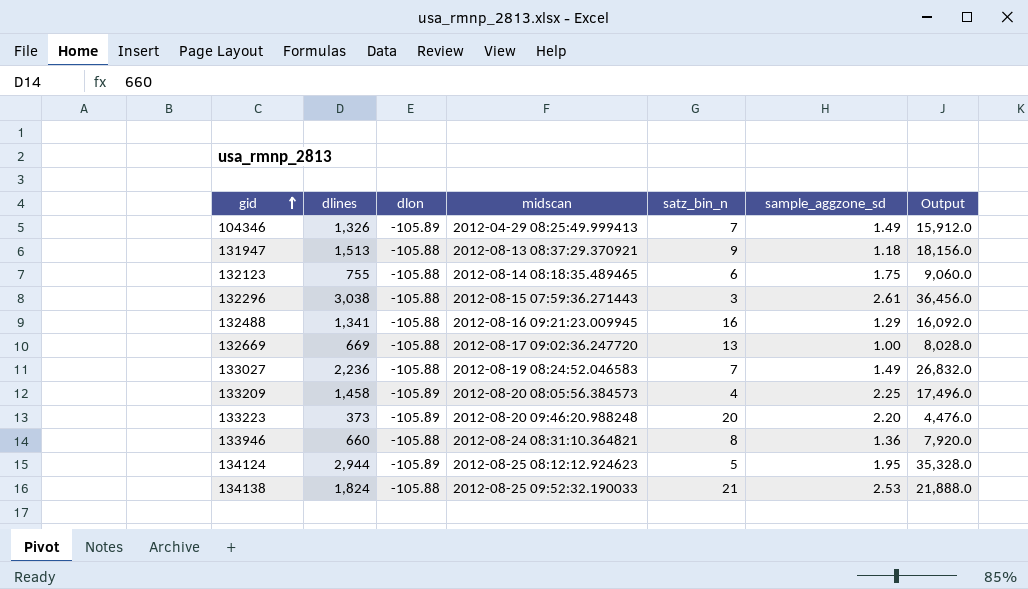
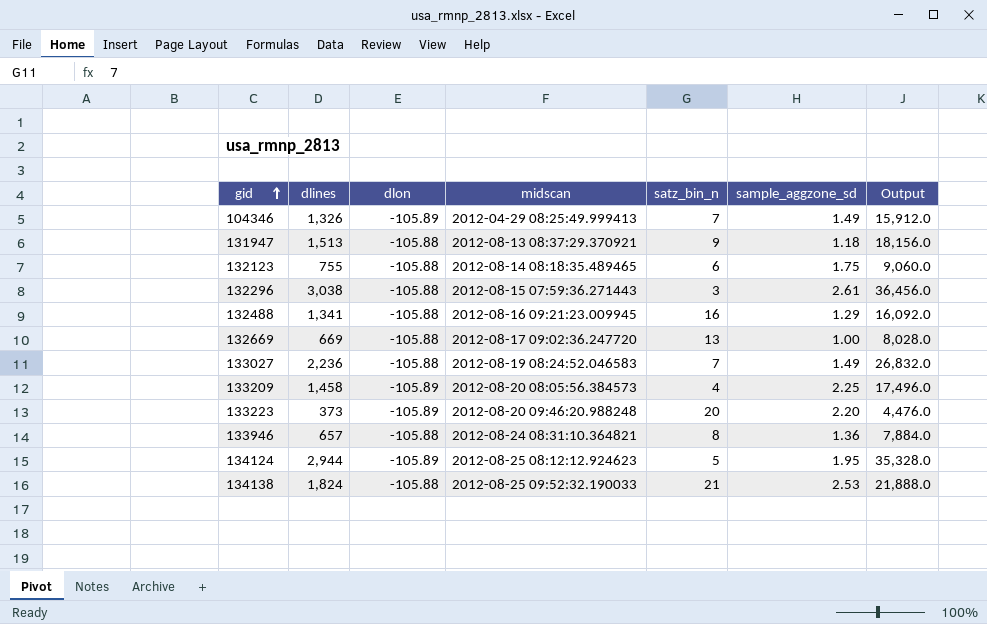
133946 | dlines: 660 -> 657
133946 | Output: 7,920.0 -> 7,884.0

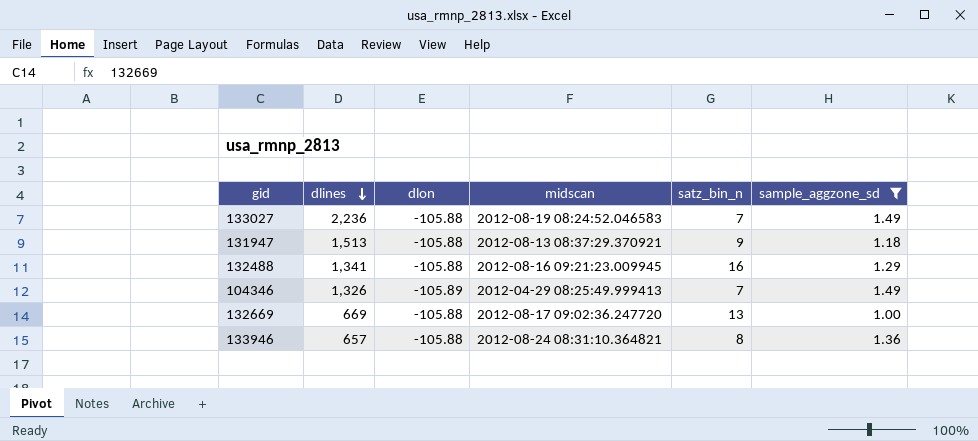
filter: none -> sample_aggzone_sd <= 1.49
row order: gid ascending -> dlines descending
column Output | formula: [dlines] * 12 -> none

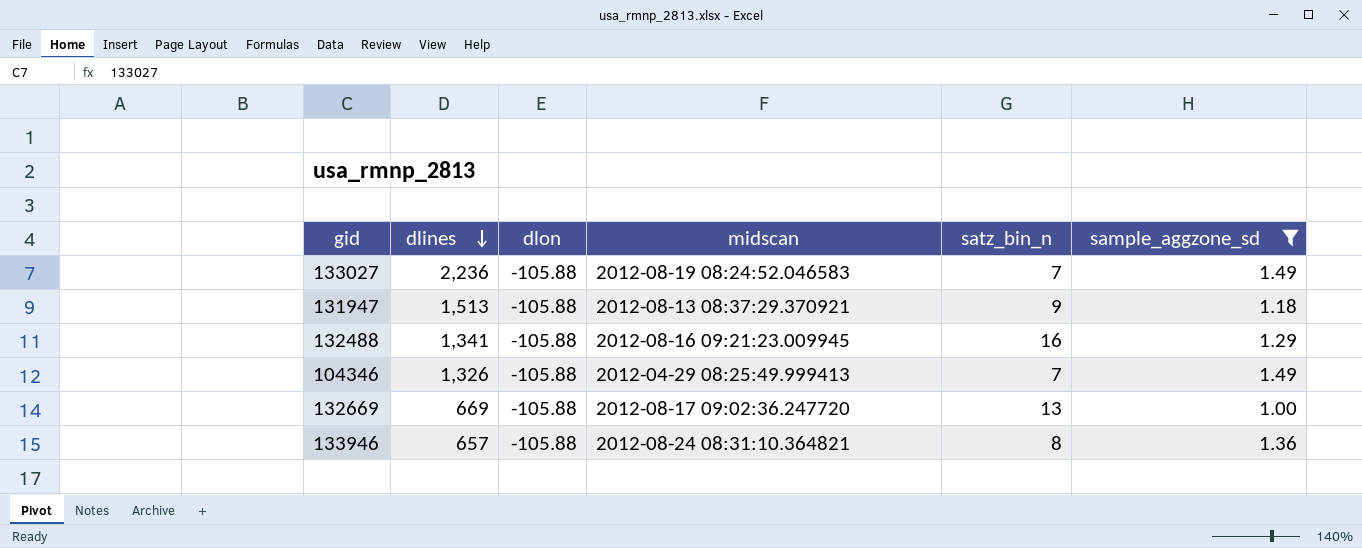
104346 | dlon: -105.89 -> -105.88

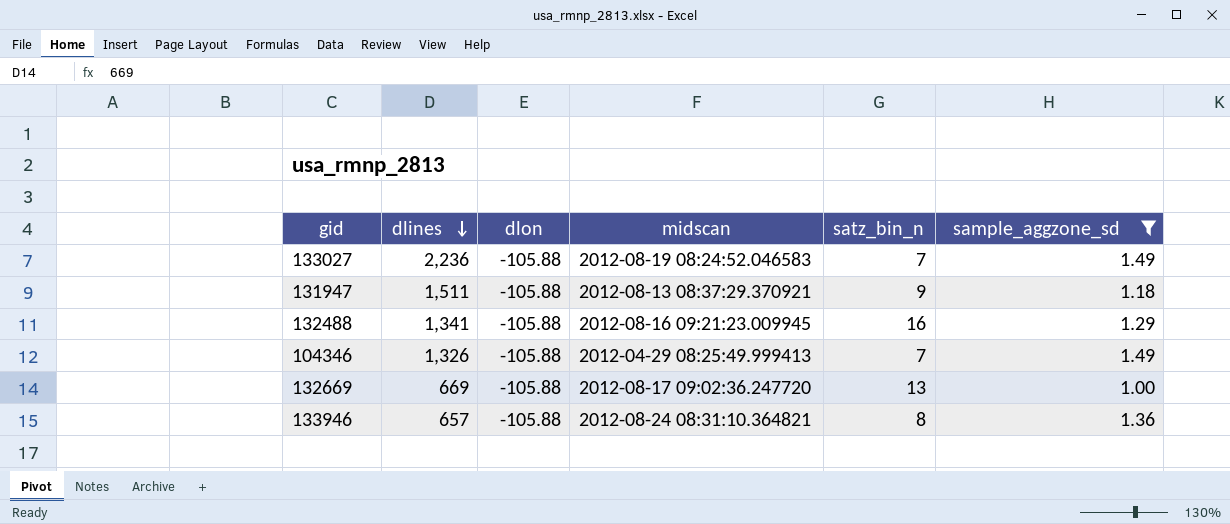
131947 | dlines: 1,513 -> 1,511

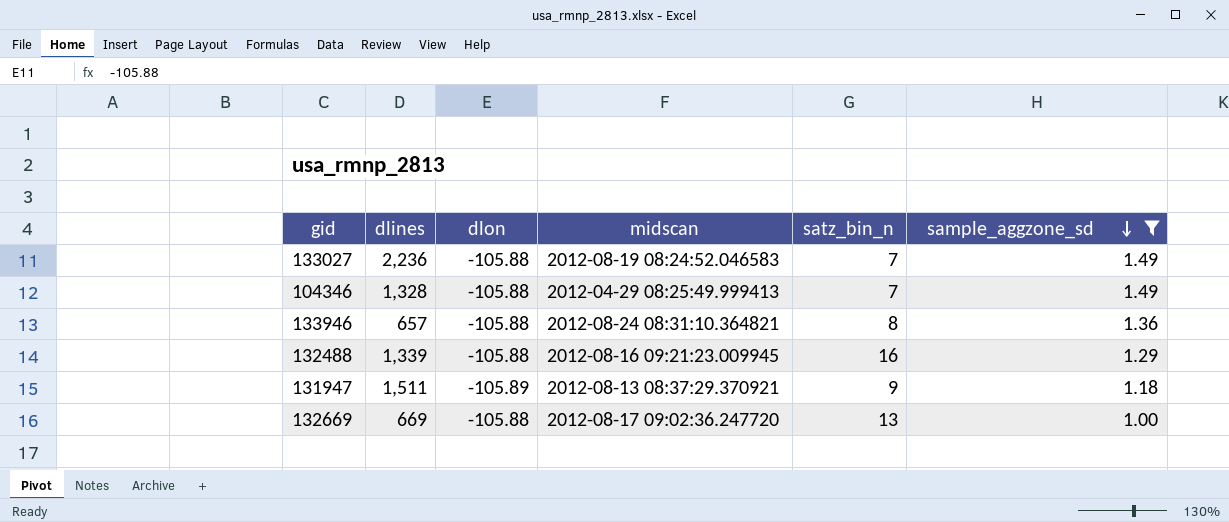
row order: dlines descending -> sample_aggzone_sd descending
104346 | dlines: 1,326 -> 1,328
132488 | dlines: 1,341 -> 1,339
131947 | dlon: -105.88 -> -105.89

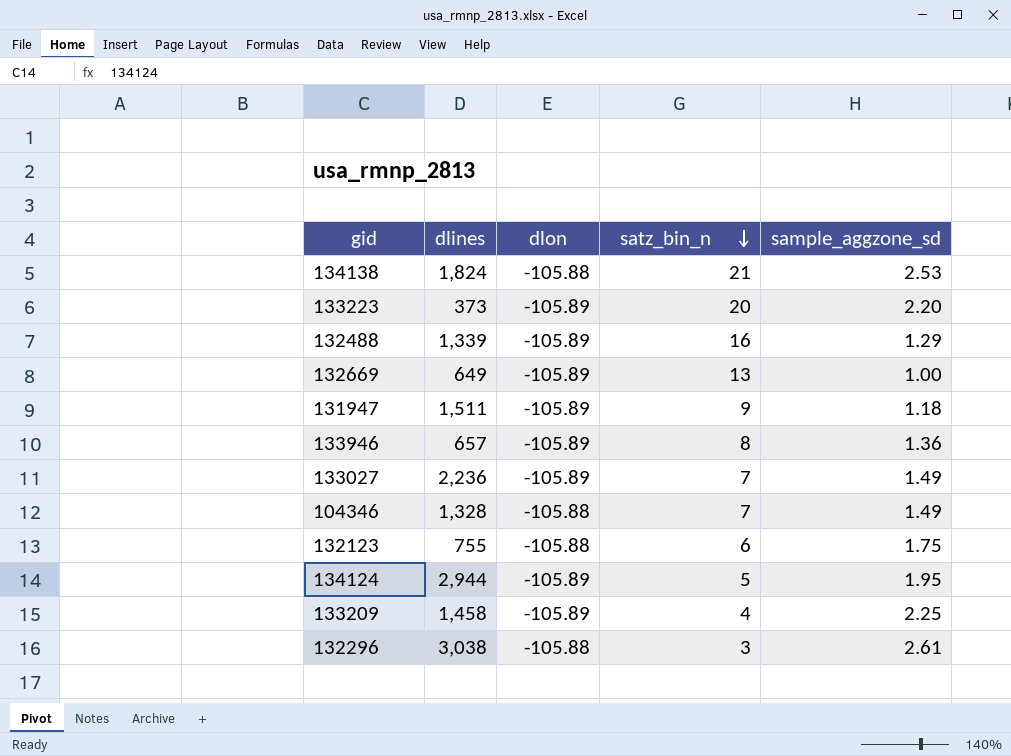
filter: sample_aggzone_sd <= 1.49 -> none
row order: sample_aggzone_sd descending -> satz_bin_n descending
column midscan | position: 4 -> none
132488 | dlon: -105.88 -> -105.89
132669 | dlines: 669 -> 649
132669 | dlon: -105.88 -> -105.89
133946 | dlon: -105.88 -> -105.89
133027 | dlon: -105.88 -> -105.89

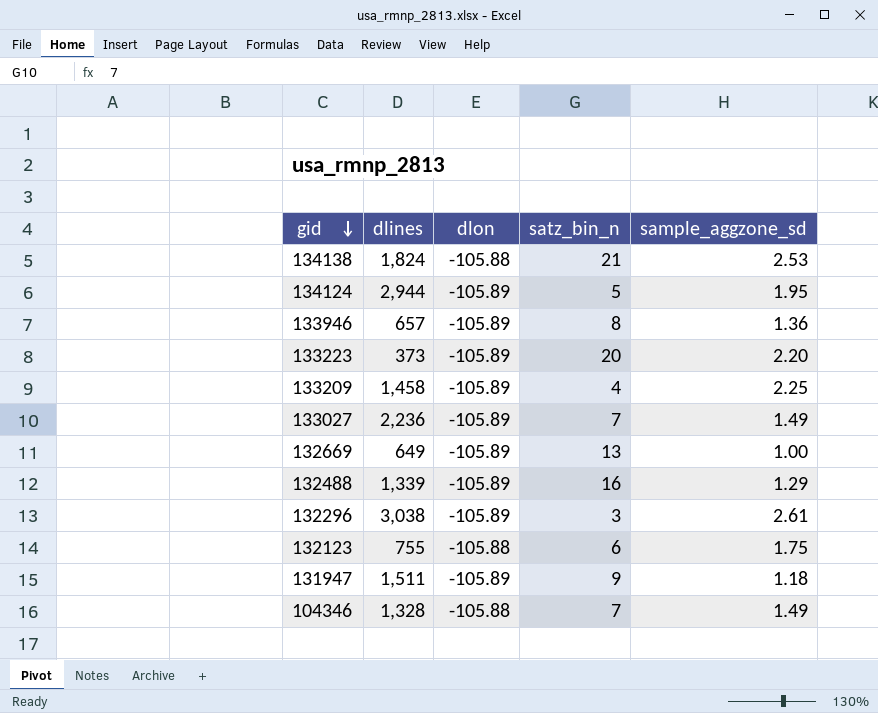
row order: satz_bin_n descending -> gid descending
132296 | dlon: -105.88 -> -105.89

